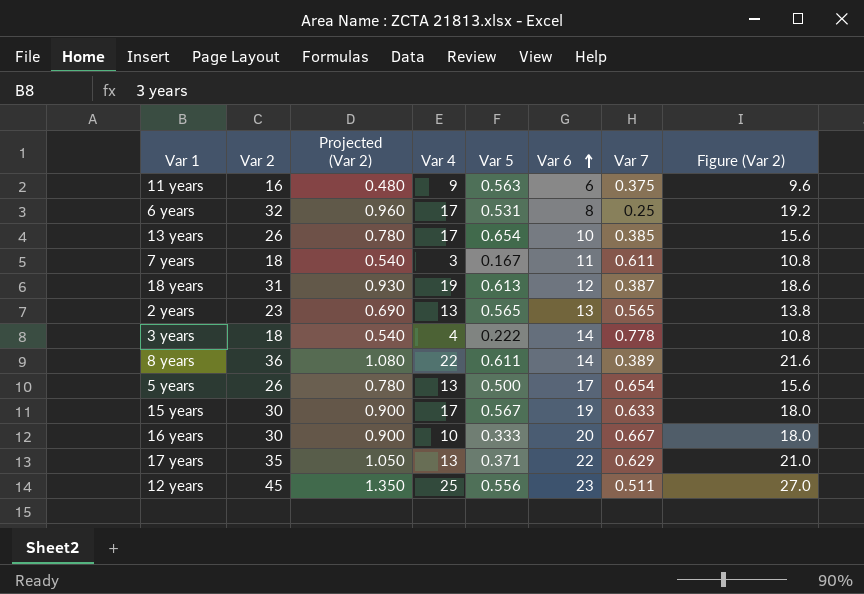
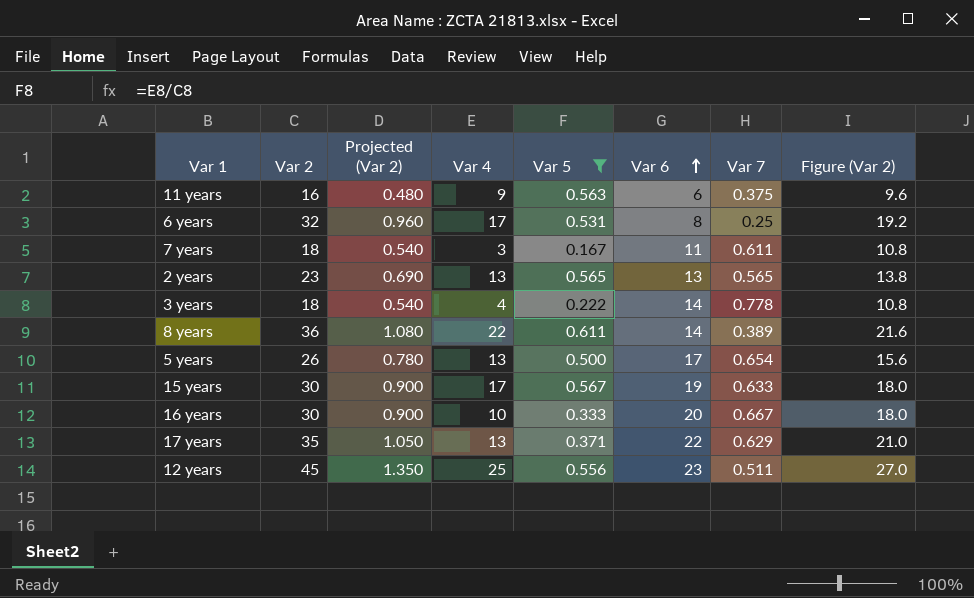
filter: none -> Var 5 <= 0.611

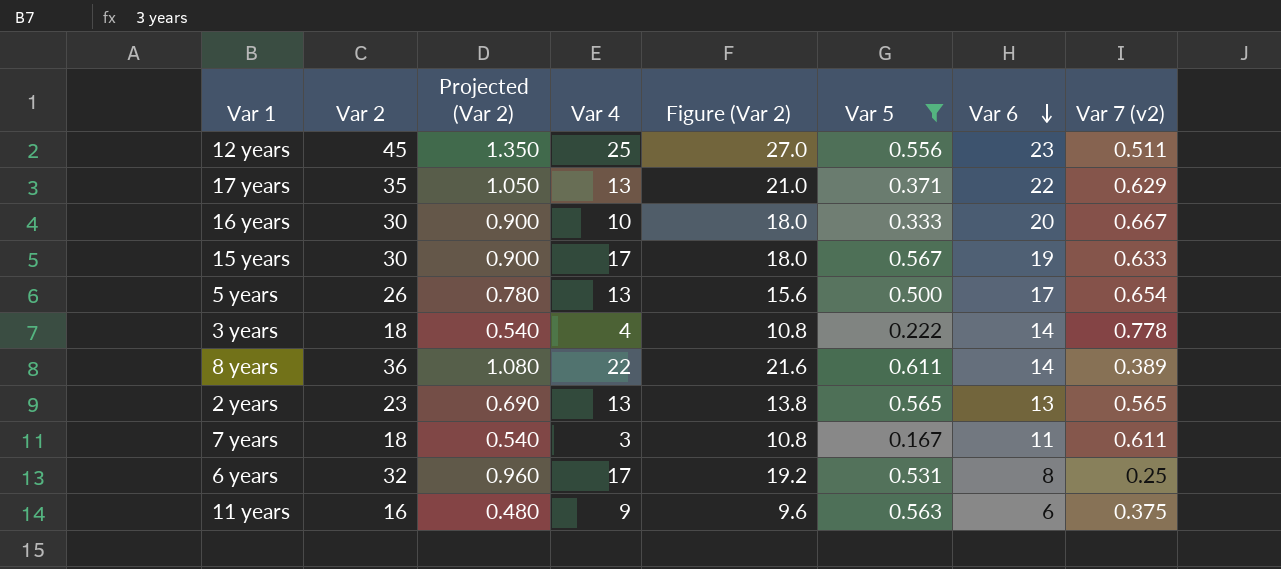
row order: Var 6 ascending -> Var 6 descending
column Figure (Var 2) | position: 8 -> 5
column name: Var 7 -> Var 7 (v2)

